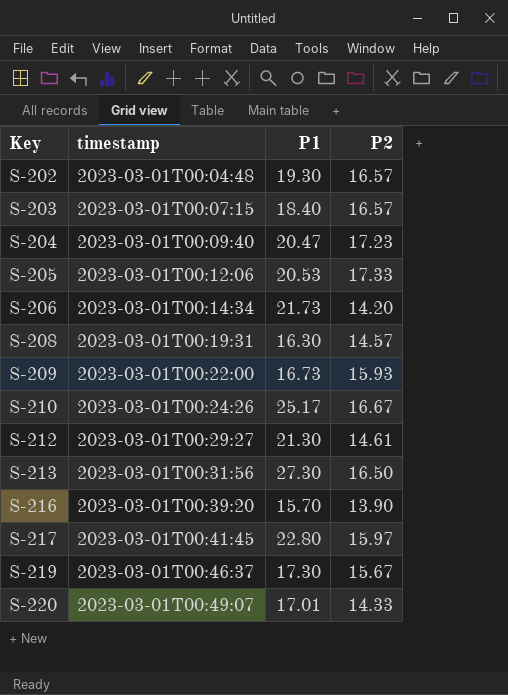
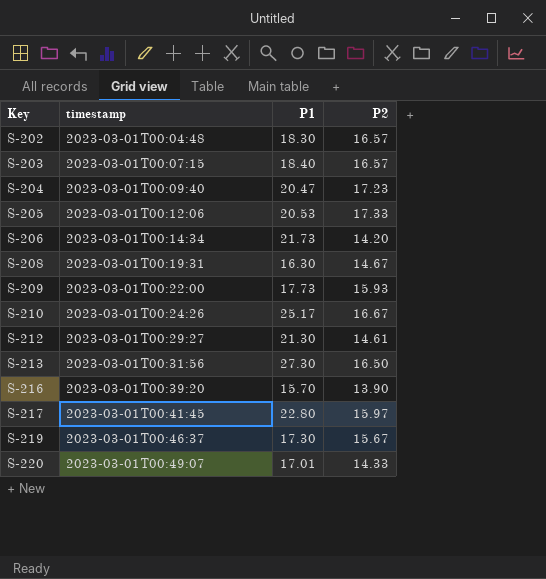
S-202 | P1: 19.30 -> 18.30
S-208 | P2: 14.57 -> 14.67
S-209 | P1: 16.73 -> 17.73

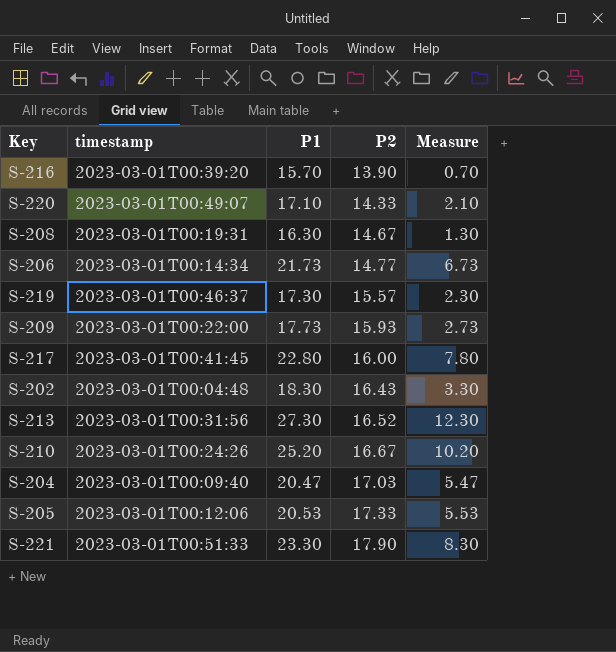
row order: Key ascending -> P2 ascending
column Measure | formula: none -> [P1] - 15
row S-203: 2023-03-01T00:07:15 | 18.40 | 16.57 -> none
row S-212: 2023-03-01T00:29:27 | 21.30 | 14.61 -> none
S-220 | P1: 17.01 -> 17.10
S-206 | P2: 14.20 -> 14.77
S-219 | P2: 15.67 -> 15.57
S-217 | P2: 15.97 -> 16.00
S-202 | P2: 16.57 -> 16.43
S-213 | P2: 16.50 -> 16.52
S-210 | P1: 25.17 -> 25.20
S-204 | P2: 17.23 -> 17.03
row S-221: none -> 2023-03-01T00:51:33 | 23.30 | 17.90 | 8.30

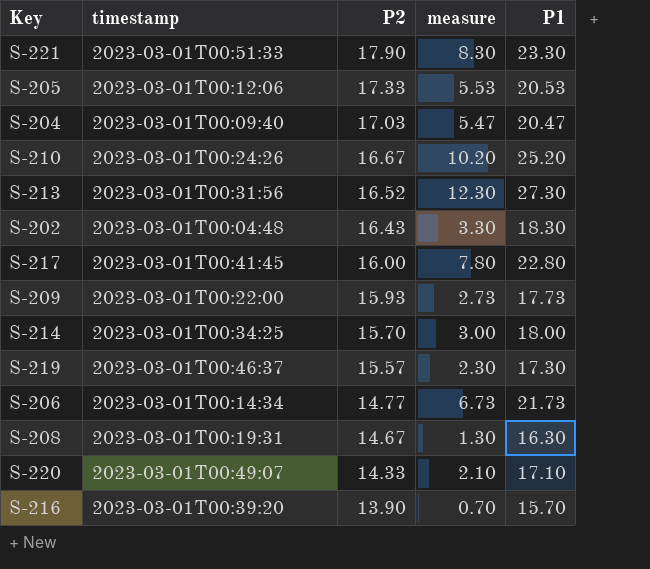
row order: P2 ascending -> P2 descending
column name: Measure -> measure
column P1 | position: 3 -> 5
row S-214: none -> 2023-03-01T00:34:25 | 15.70 | 3.00 | 18.00

